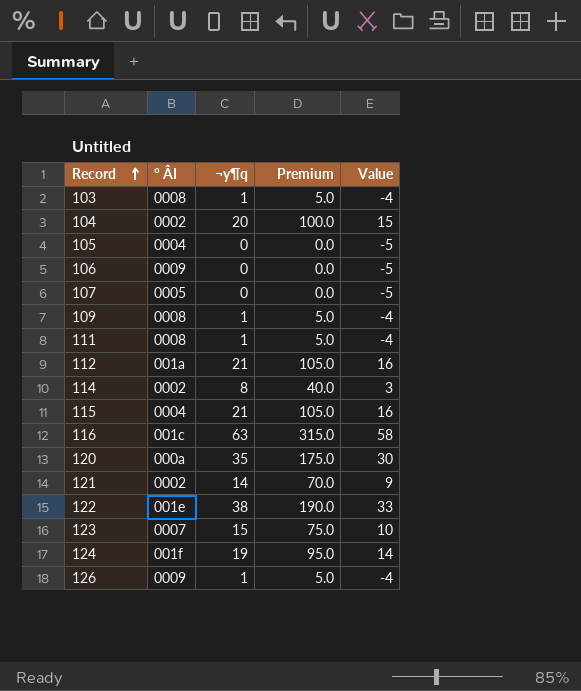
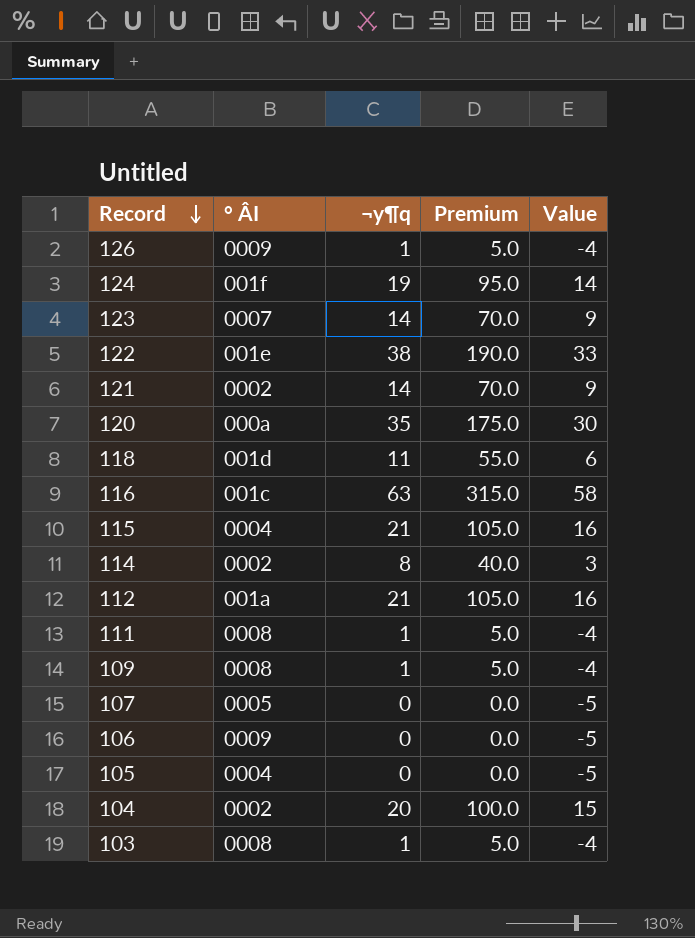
row order: Record ascending -> Record descending
123 | ¬y¶q: 15 -> 14
123 | Premium: 75.0 -> 70.0
123 | Value: 10 -> 9
row 118: none -> 001d | 11 | 55.0 | 6

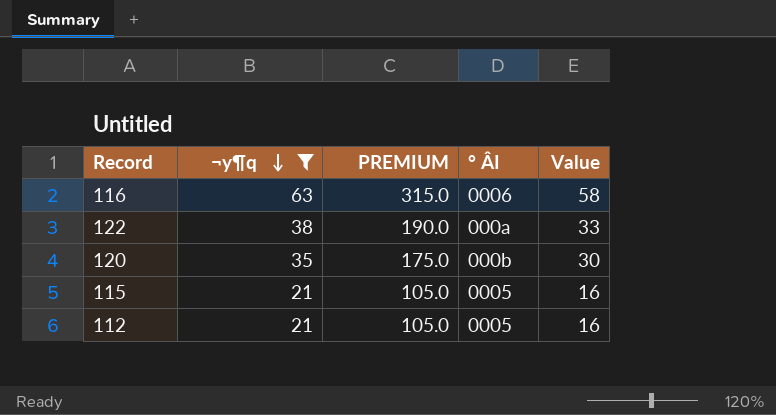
filter: none -> ¬y¶q >= 21
row order: Record descending -> ¬y¶q descending
column name: Premium -> PREMIUM
column ° ÂI | position: 2 -> 4
116 | ° ÂI: 001c -> 0006
122 | ° ÂI: 001e -> 000a
120 | ° ÂI: 000a -> 000b
115 | ° ÂI: 0004 -> 0005
112 | ° ÂI: 001a -> 0005

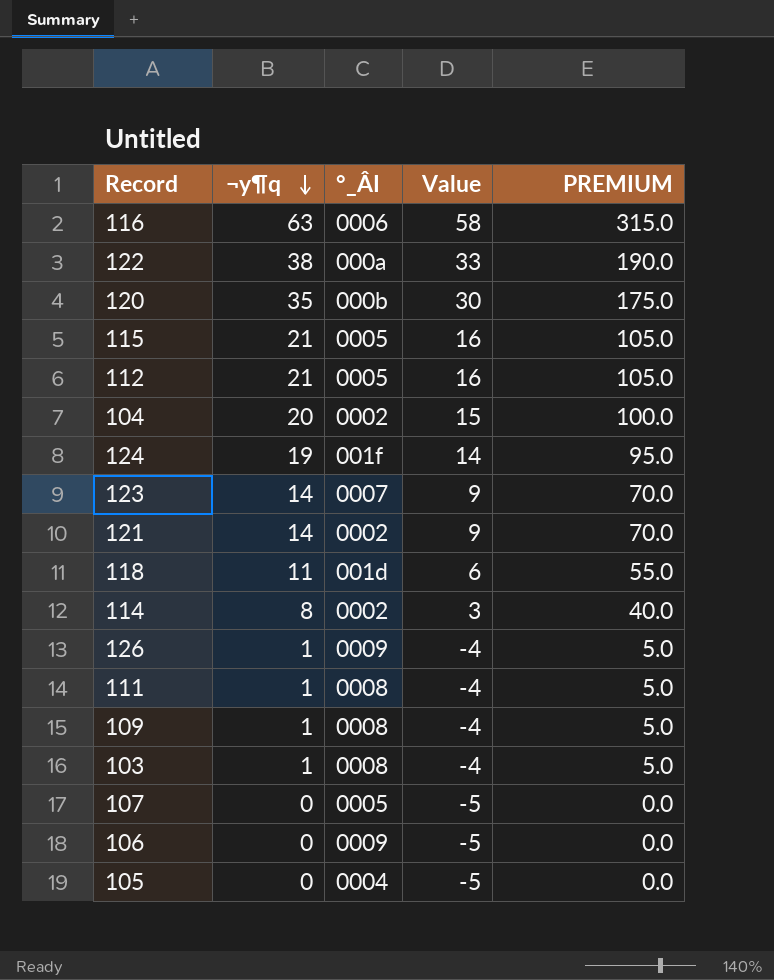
filter: ¬y¶q >= 21 -> none
column name: ° ÂI -> °_ÂI
column PREMIUM | position: 3 -> 5

